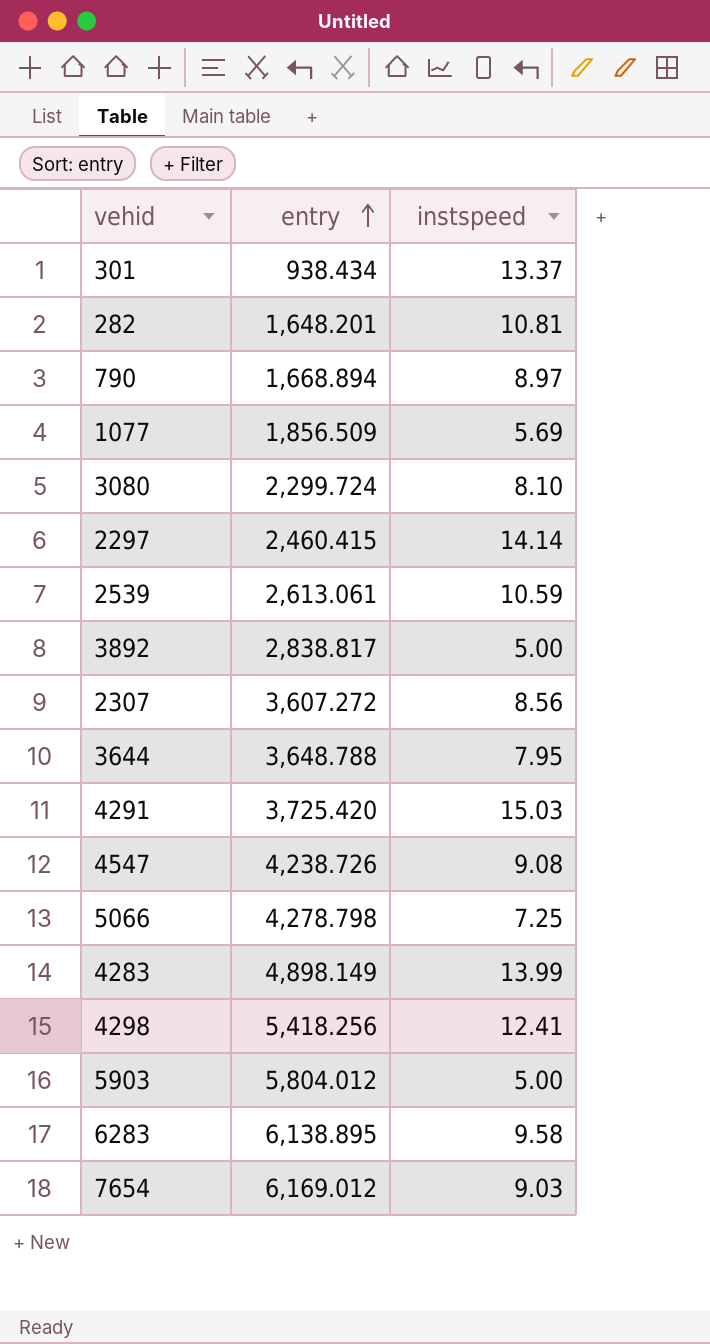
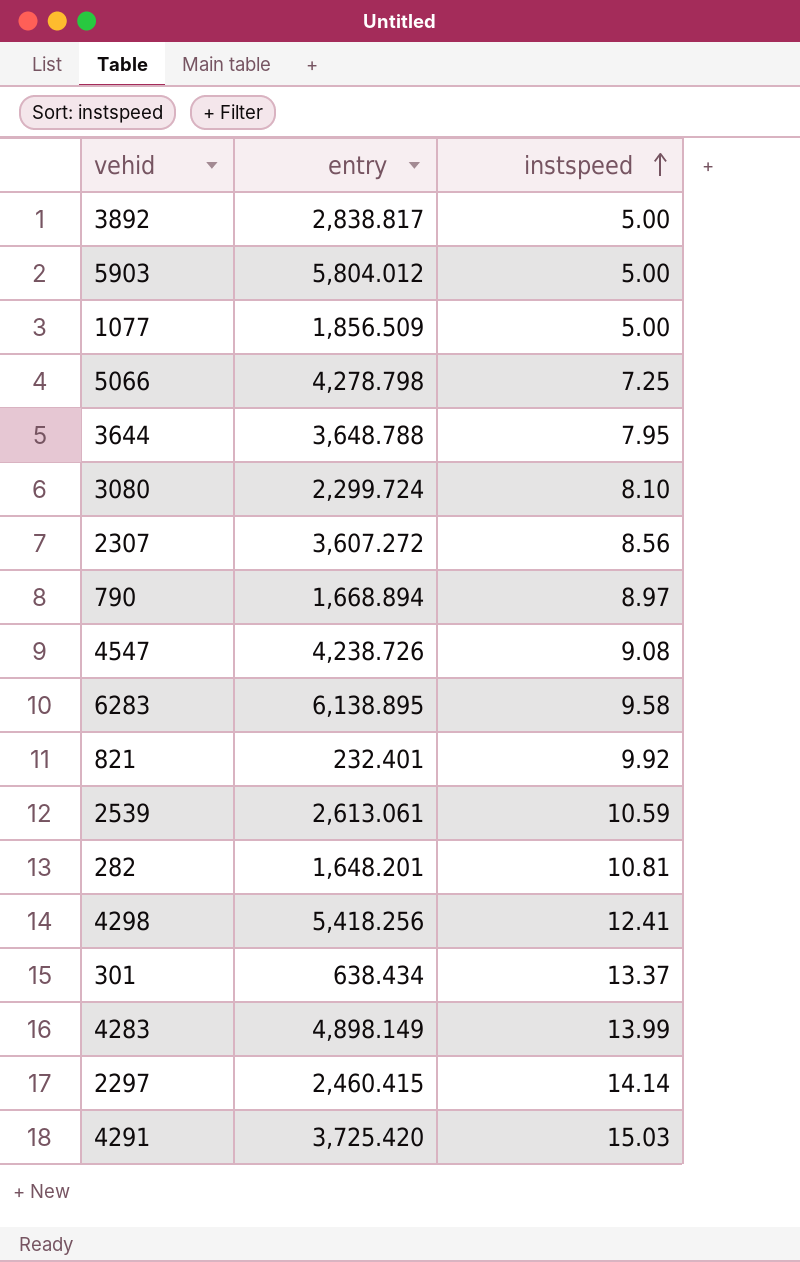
row order: entry ascending -> instspeed ascending
row 7654: 6,169.012 | 9.03 -> none
1077 | instspeed: 5.69 -> 5.00
row 821: none -> 232.401 | 9.92
301 | entry: 938.434 -> 638.434

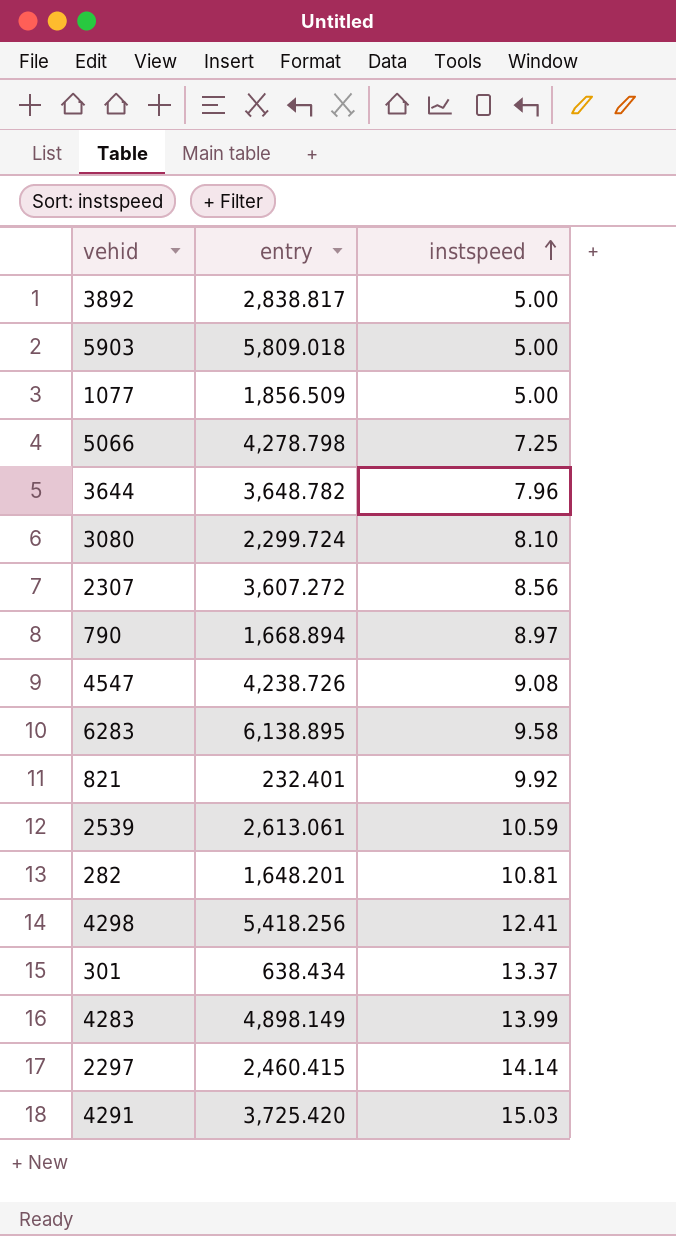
5903 | entry: 5,804.012 -> 5,809.018
3644 | entry: 3,648.788 -> 3,648.782
3644 | instspeed: 7.95 -> 7.96

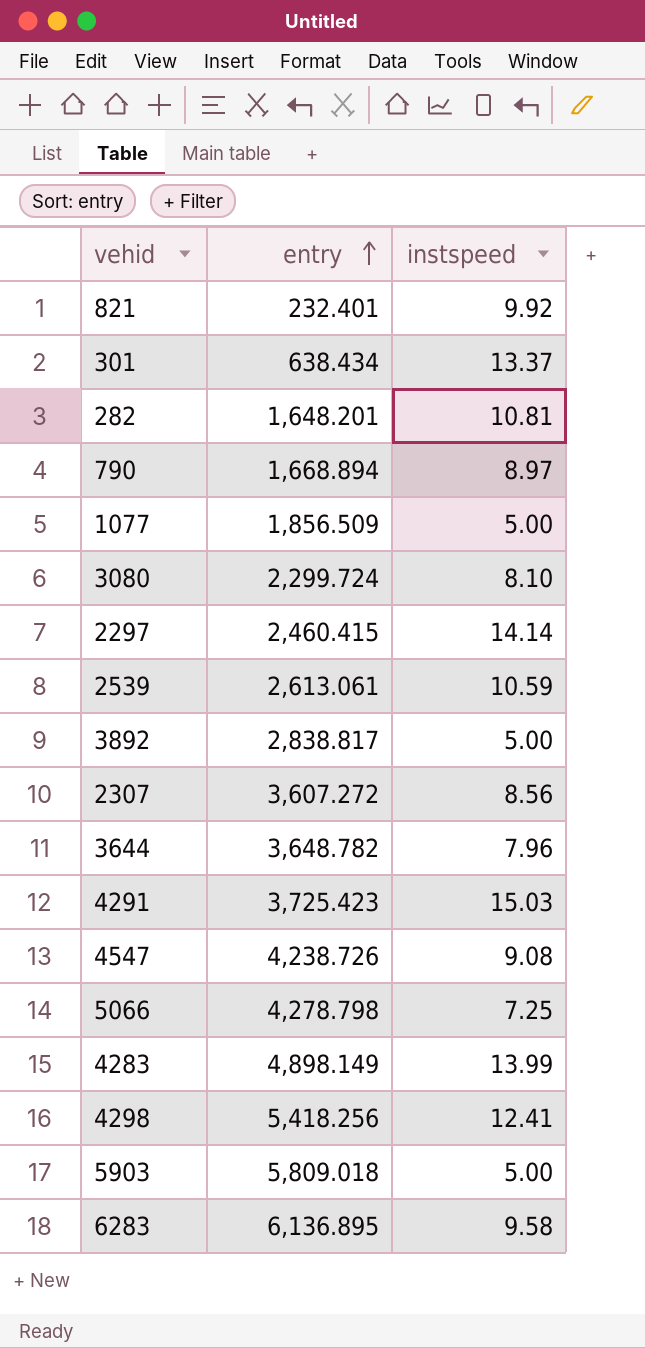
row order: instspeed ascending -> entry ascending
4291 | entry: 3,725.420 -> 3,725.423
6283 | entry: 6,138.895 -> 6,136.895

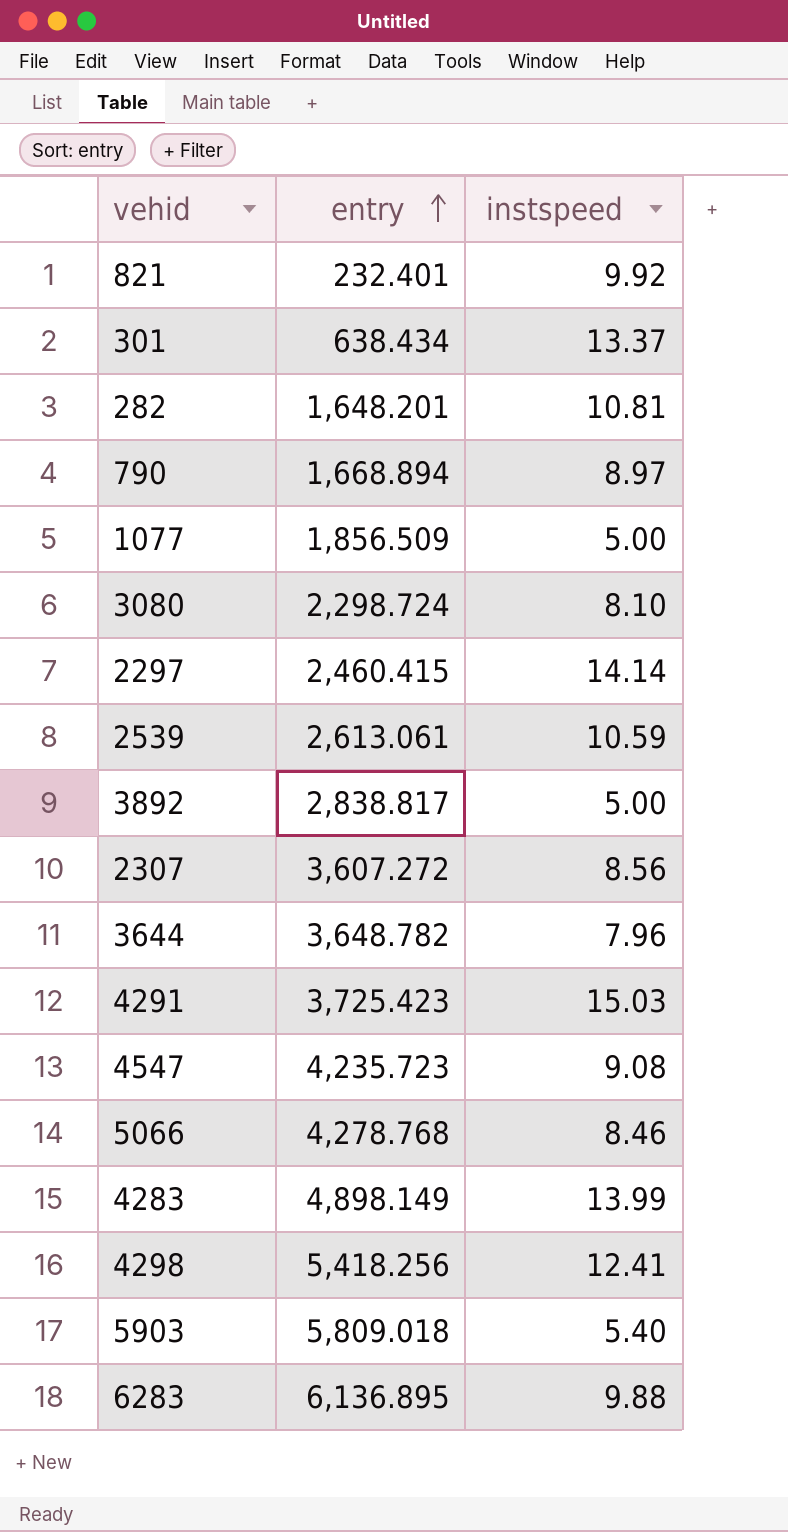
3080 | entry: 2,299.724 -> 2,298.724
4547 | entry: 4,238.726 -> 4,235.723
5066 | entry: 4,278.798 -> 4,278.768
5066 | instspeed: 7.25 -> 8.46
5903 | instspeed: 5.00 -> 5.40
6283 | instspeed: 9.58 -> 9.88

